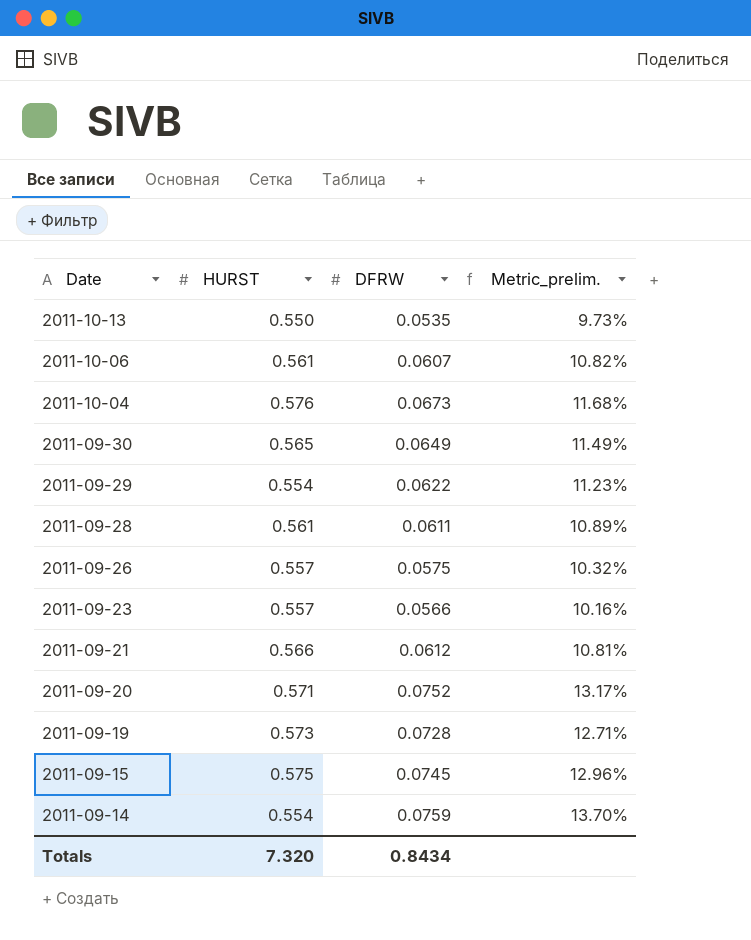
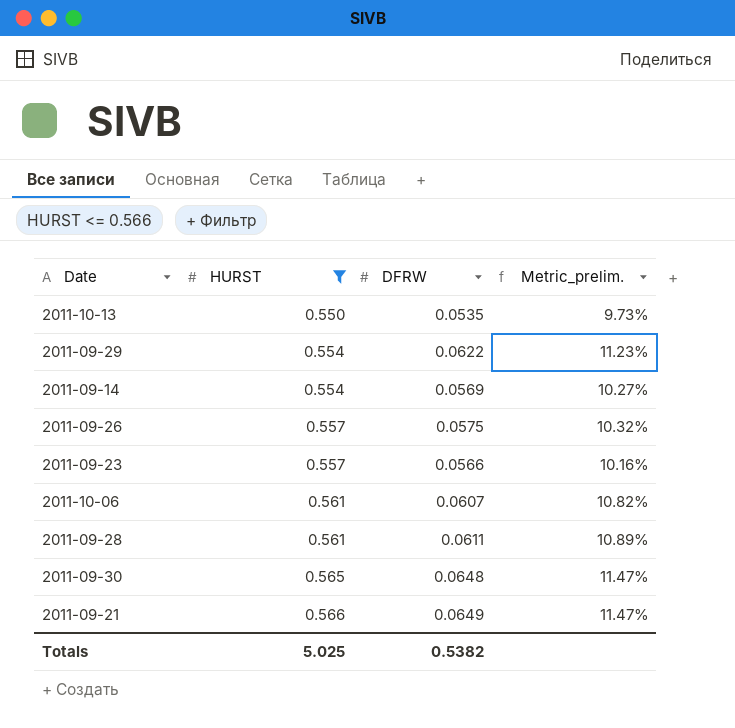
filter: none -> HURST <= 0.566
row order: Date descending -> HURST ascending
2011-09-14 | DFRW: 0.0759 -> 0.0569
2011-09-14 | Metric_prelim.: 13.70% -> 10.27%
2011-09-30 | DFRW: 0.0649 -> 0.0648
2011-09-30 | Metric_prelim.: 11.49% -> 11.47%
2011-09-21 | DFRW: 0.0612 -> 0.0649
2011-09-21 | Metric_prelim.: 10.81% -> 11.47%
Totals | HURST: 7.320 -> 5.025
Totals | DFRW: 0.8434 -> 0.5382

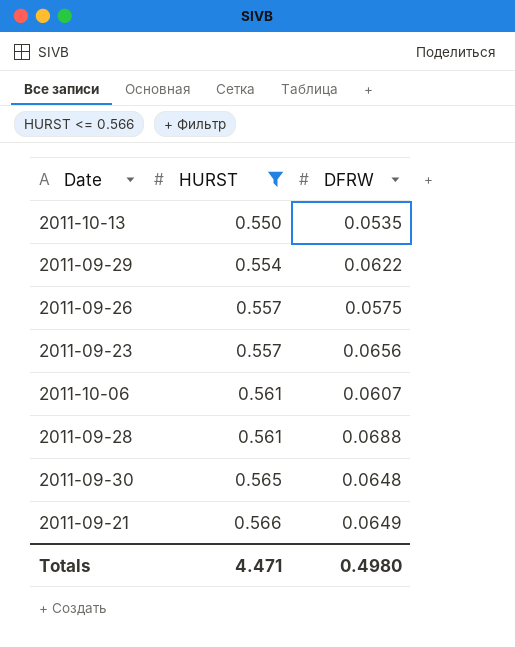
column Metric_prelim. | formula: [DFRW] / [HURST] -> none
row 2011-09-14: 0.554 | 0.0569 | 10.27% -> none
2011-09-23 | DFRW: 0.0566 -> 0.0656
2011-09-28 | DFRW: 0.0611 -> 0.0688
Totals | HURST: 5.025 -> 4.471
Totals | DFRW: 0.5382 -> 0.4980

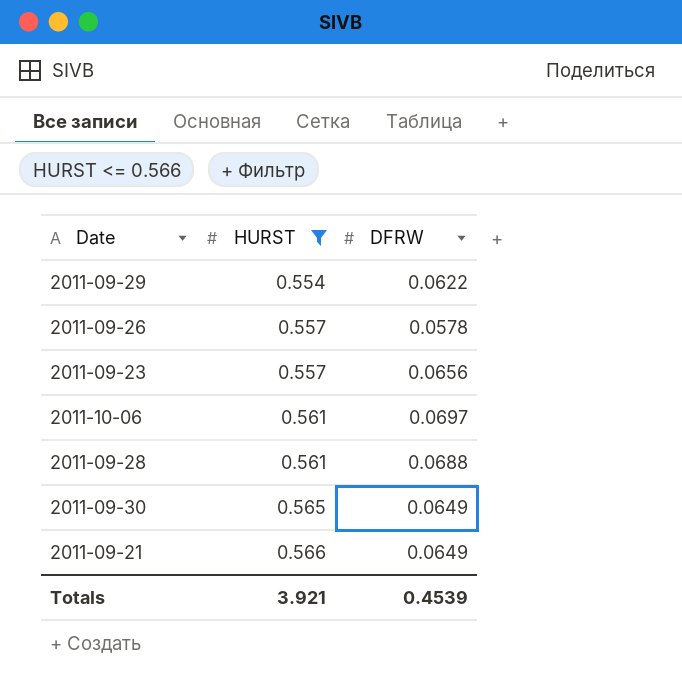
row 2011-10-13: 0.550 | 0.0535 -> none
2011-09-26 | DFRW: 0.0575 -> 0.0578
2011-10-06 | DFRW: 0.0607 -> 0.0697
2011-09-30 | DFRW: 0.0648 -> 0.0649
Totals | HURST: 4.471 -> 3.921
Totals | DFRW: 0.4980 -> 0.4539

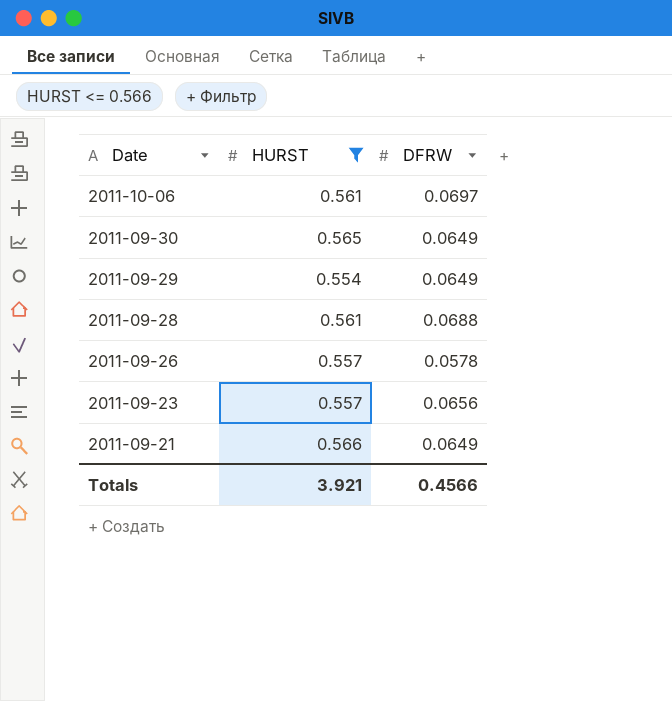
row order: HURST ascending -> Date descending
2011-09-29 | DFRW: 0.0622 -> 0.0649
Totals | DFRW: 0.4539 -> 0.4566

